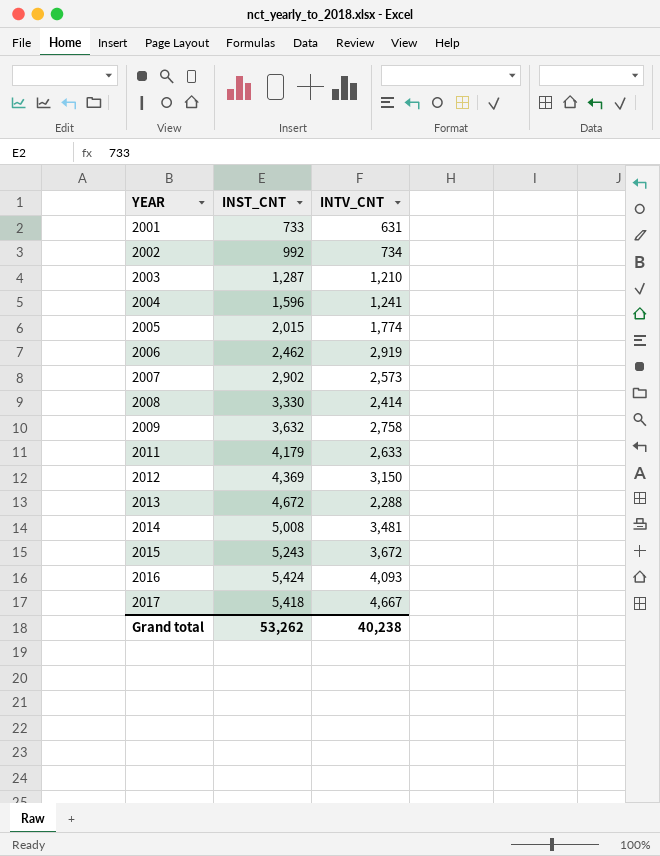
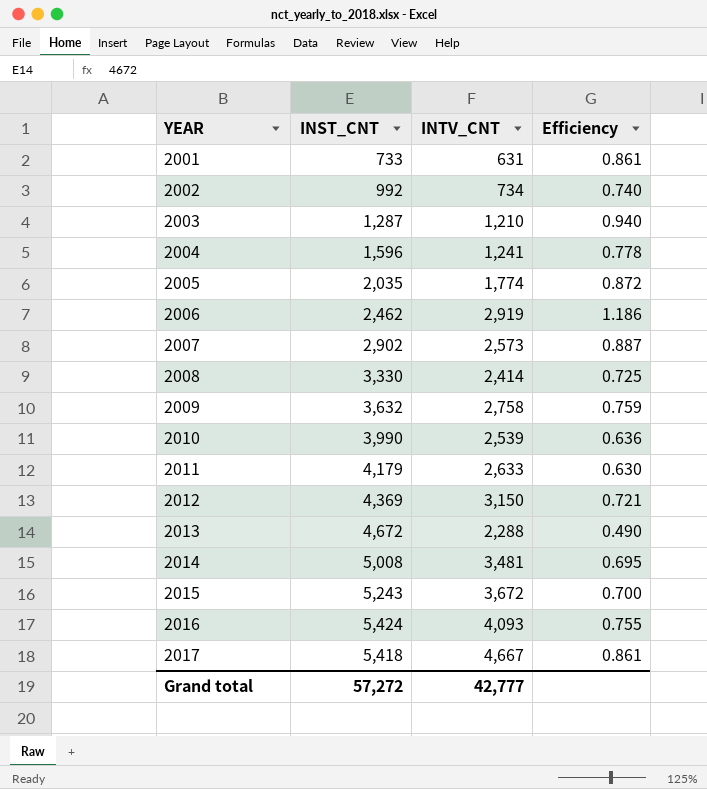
column Efficiency | formula: none -> [INTV_CNT] / [INST_CNT]
2005 | INST_CNT: 2,015 -> 2,035
row 2010: none -> 3,990 | 2,539 | 0.636
Grand total | INST_CNT: 53,262 -> 57,272
Grand total | INTV_CNT: 40,238 -> 42,777

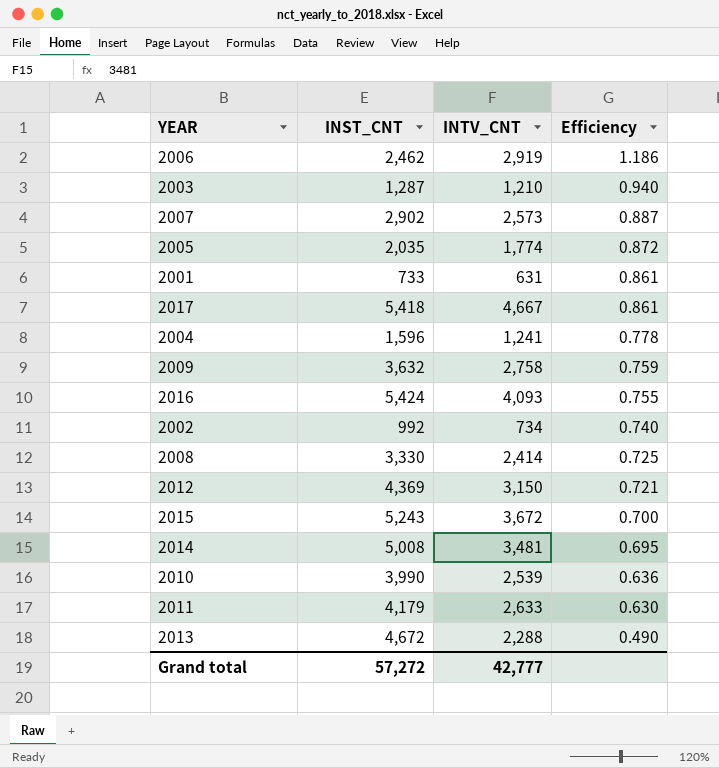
row order: YEAR ascending -> Efficiency descending

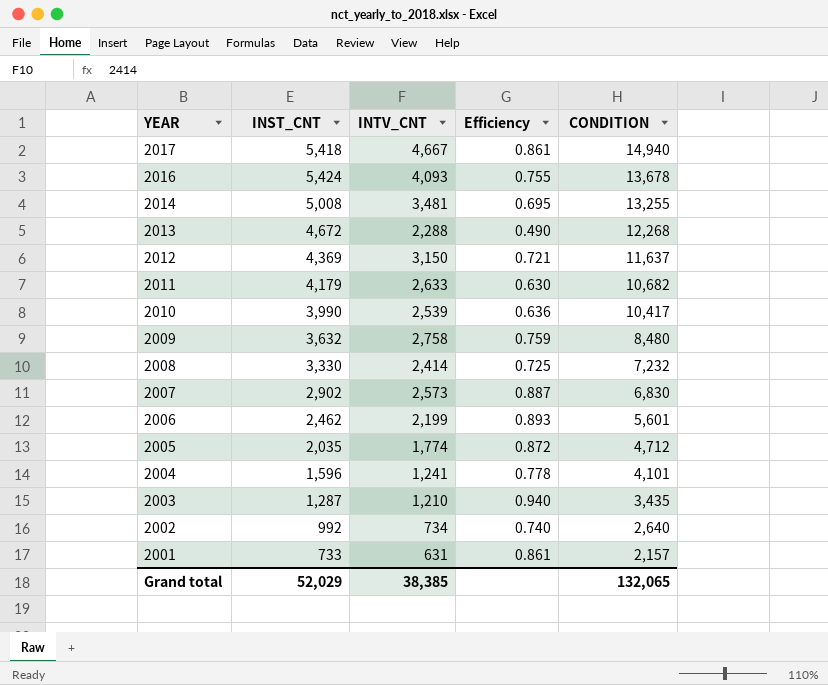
row order: Efficiency descending -> YEAR descending
column CONDITION | position: none -> 5
row 2015: 5,243 | 3,672 | 0.700 -> none
2006 | INTV_CNT: 2,919 -> 2,199
2006 | Efficiency: 1.186 -> 0.893
Grand total | INST_CNT: 57,272 -> 52,029
Grand total | INTV_CNT: 42,777 -> 38,385

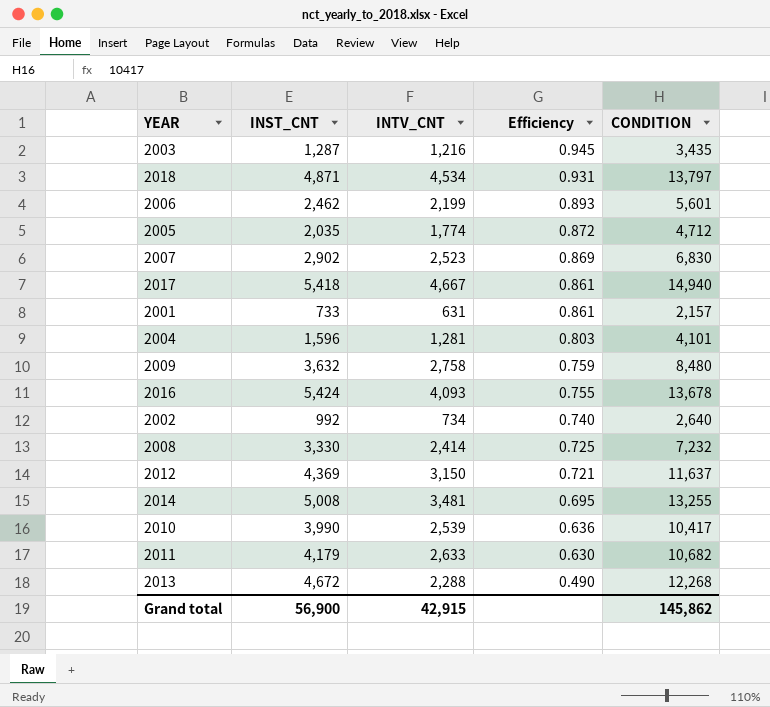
row order: YEAR descending -> Efficiency descending
2003 | INTV_CNT: 1,210 -> 1,216
2003 | Efficiency: 0.940 -> 0.945
row 2018: none -> 4,871 | 4,534 | 0.931 | 13,797
2007 | INTV_CNT: 2,573 -> 2,523
2007 | Efficiency: 0.887 -> 0.869
2004 | INTV_CNT: 1,241 -> 1,281
2004 | Efficiency: 0.778 -> 0.803
Grand total | INST_CNT: 52,029 -> 56,900
Grand total | INTV_CNT: 38,385 -> 42,915
Grand total | CONDITION: 132,065 -> 145,862

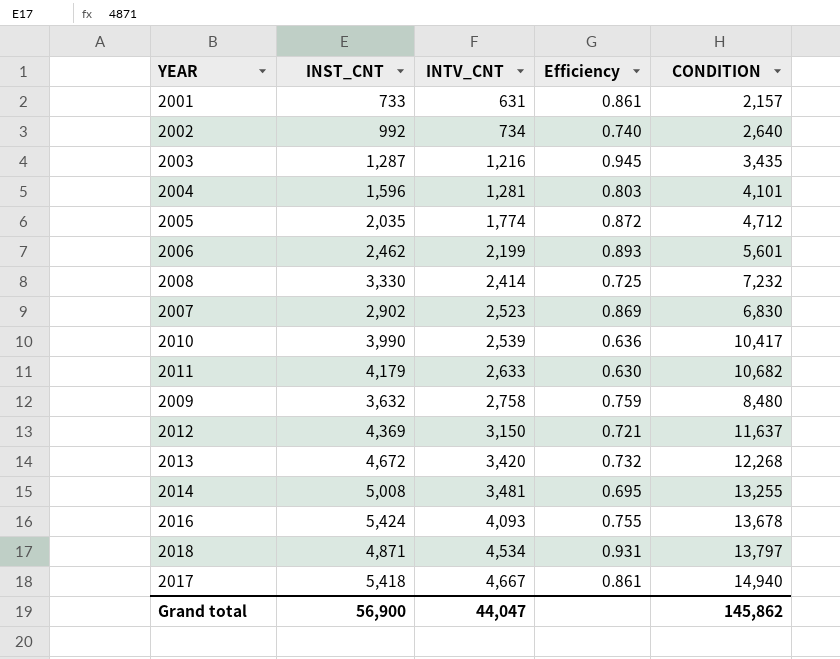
row order: Efficiency descending -> INTV_CNT ascending
2013 | INTV_CNT: 2,288 -> 3,420
2013 | Efficiency: 0.490 -> 0.732
Grand total | INTV_CNT: 42,915 -> 44,047

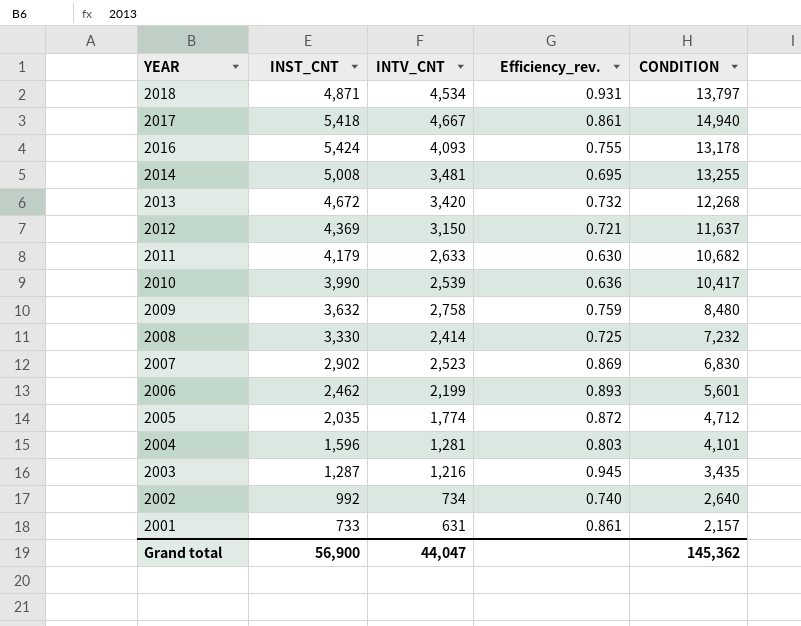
row order: INTV_CNT ascending -> YEAR descending
column name: Efficiency -> Efficiency_rev.
2016 | CONDITION: 13,678 -> 13,178
Grand total | CONDITION: 145,862 -> 145,362

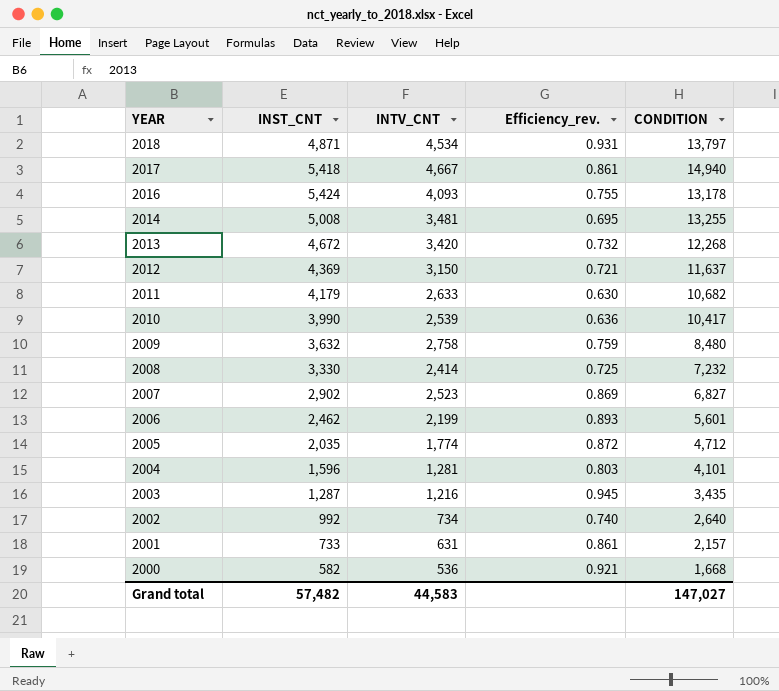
2007 | CONDITION: 6,830 -> 6,827
row 2000: none -> 582 | 536 | 0.921 | 1,668
Grand total | INST_CNT: 56,900 -> 57,482
Grand total | INTV_CNT: 44,047 -> 44,583
Grand total | CONDITION: 145,362 -> 147,027

